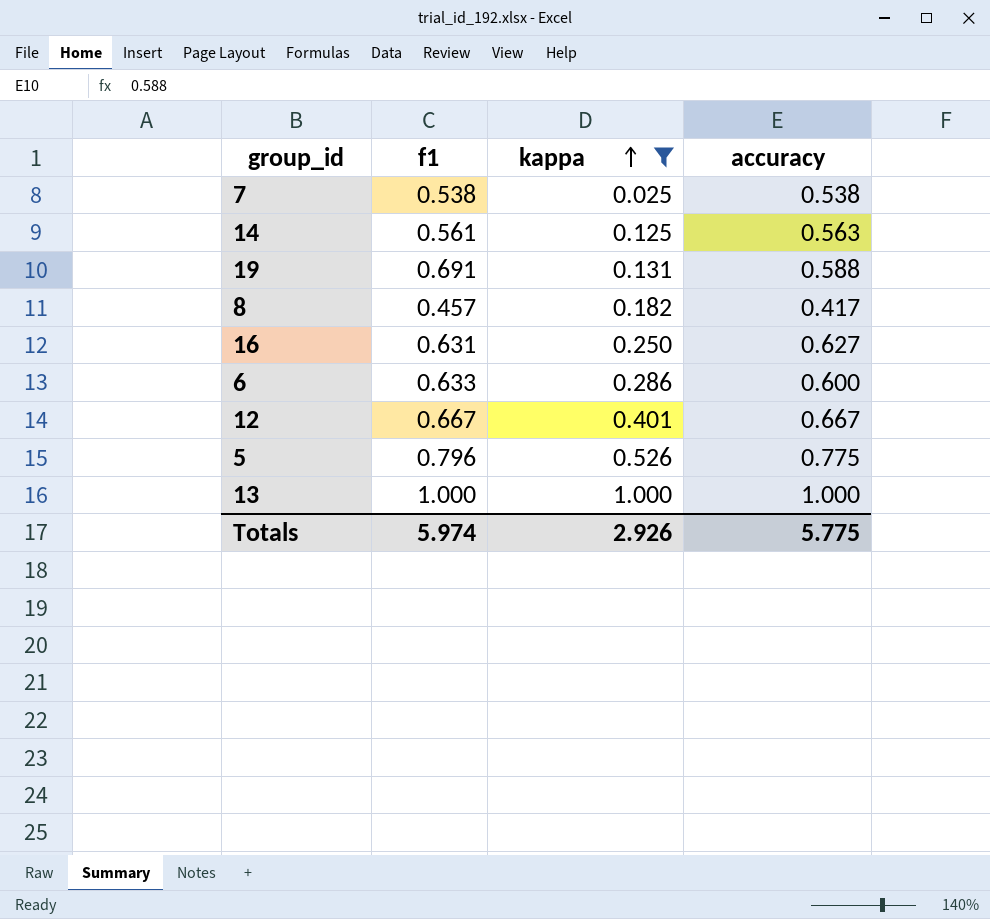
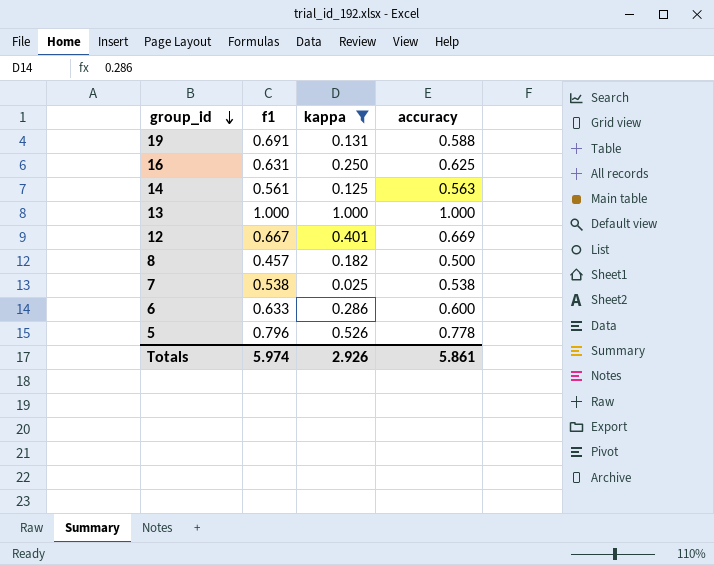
row order: kappa ascending -> group_id descending
16 | accuracy: 0.627 -> 0.625
12 | accuracy: 0.667 -> 0.669
8 | accuracy: 0.417 -> 0.500
5 | accuracy: 0.775 -> 0.778
Totals | accuracy: 5.775 -> 5.861

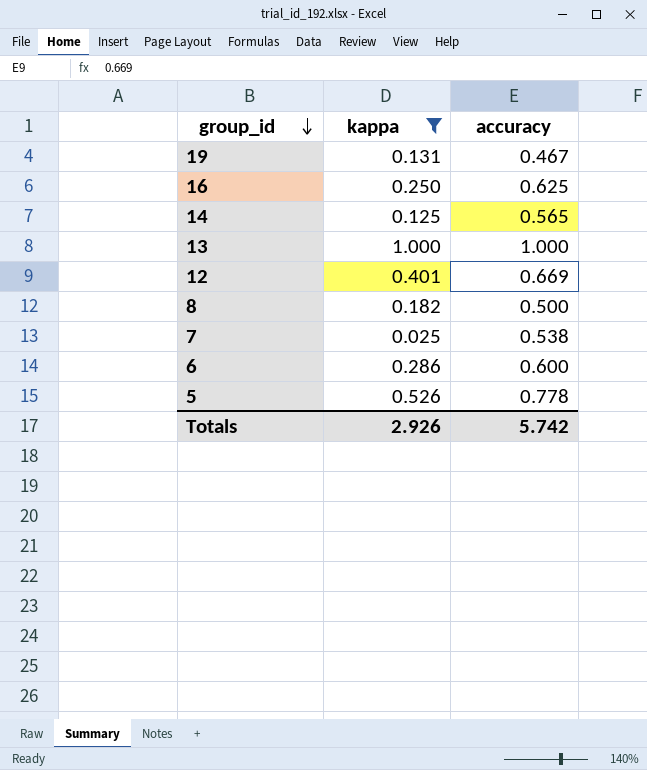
column f1 | position: 2 -> none
19 | accuracy: 0.588 -> 0.467
14 | accuracy: 0.563 -> 0.565
Totals | accuracy: 5.861 -> 5.742

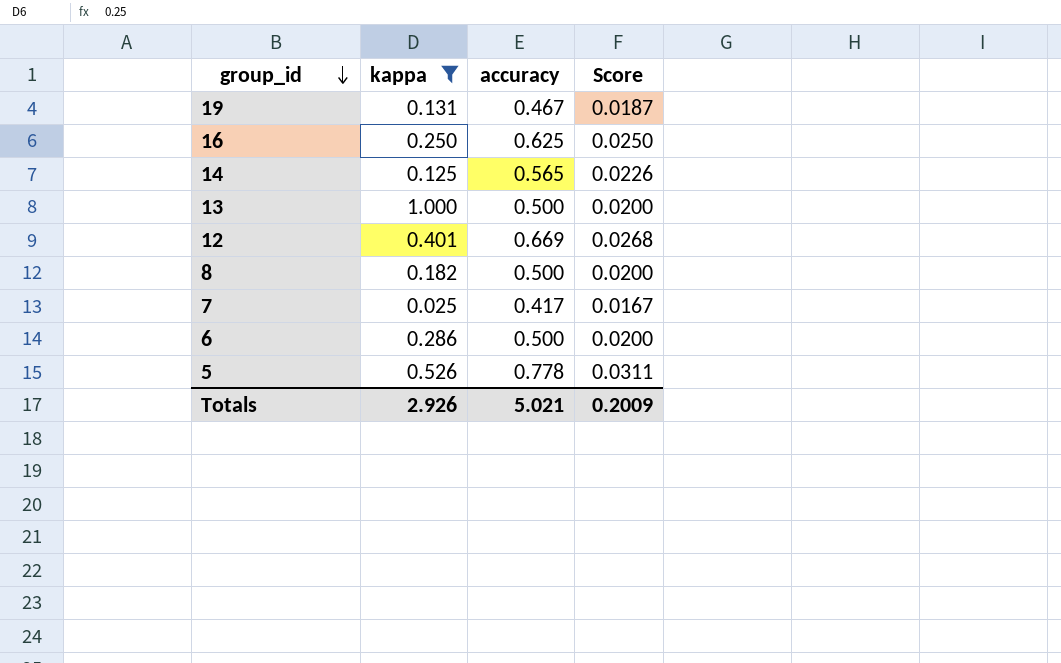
column Score | formula: none -> [accuracy] * 0.04
13 | accuracy: 1.000 -> 0.500
7 | accuracy: 0.538 -> 0.417
6 | accuracy: 0.600 -> 0.500
Totals | accuracy: 5.742 -> 5.021

